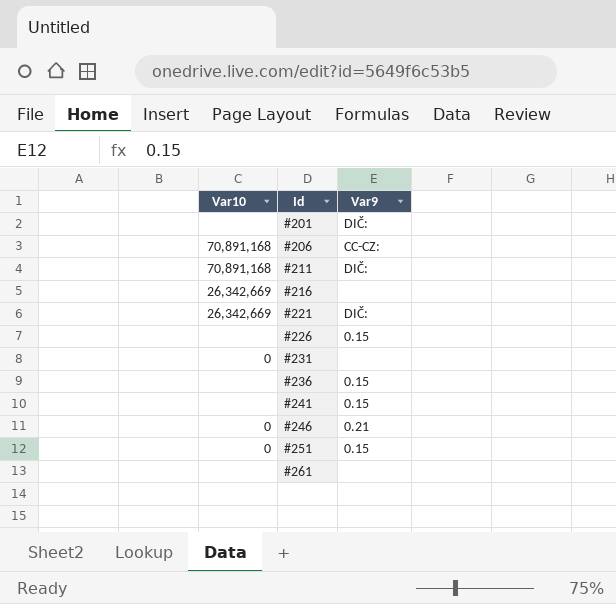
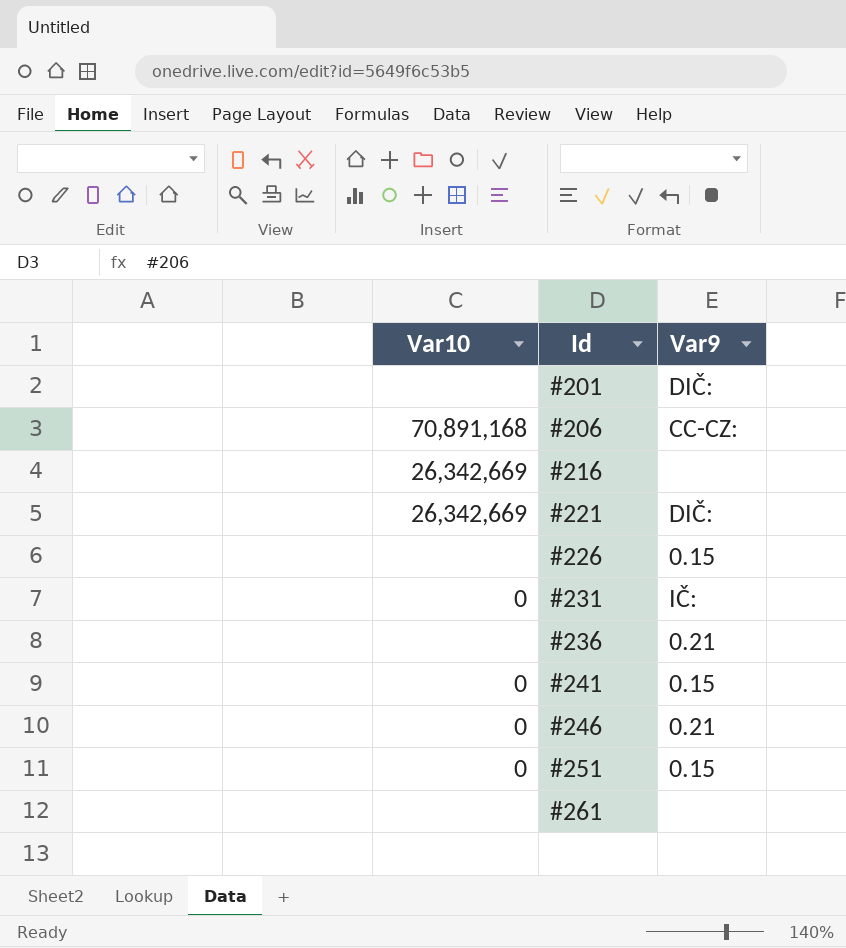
row #211: 70,891,168 | DIČ: -> none
#231 | Var9: none -> IČ:
#236 | Var9: 0.15 -> 0.21
#241 | Var10: none -> 0

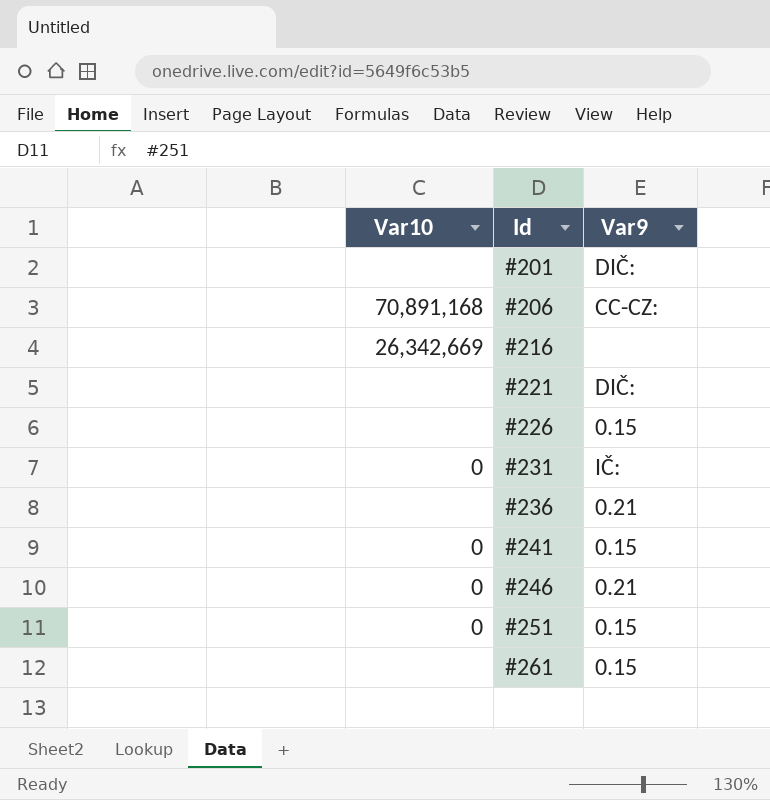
#221 | Var10: 26,342,669 -> none
#261 | Var9: none -> 0.15

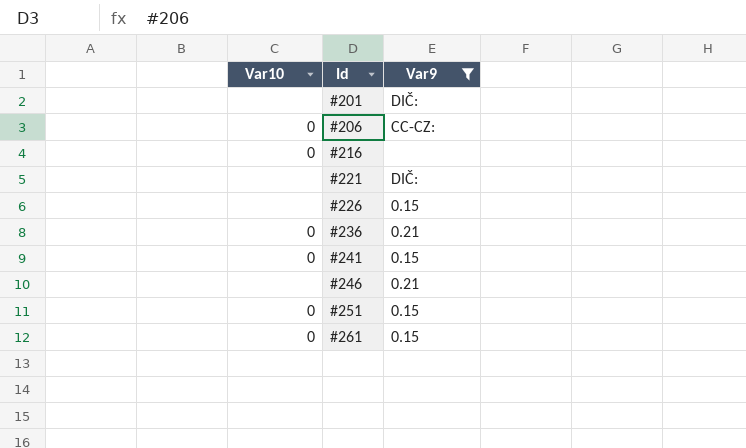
filter: none -> Var9 != IČ:
#206 | Var10: 70,891,168 -> 0
#216 | Var10: 26,342,669 -> 0
#236 | Var10: none -> 0
#246 | Var10: 0 -> none
#261 | Var10: none -> 0

